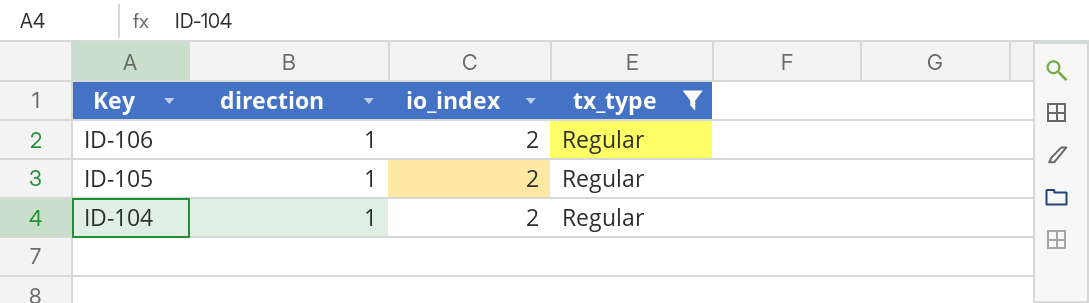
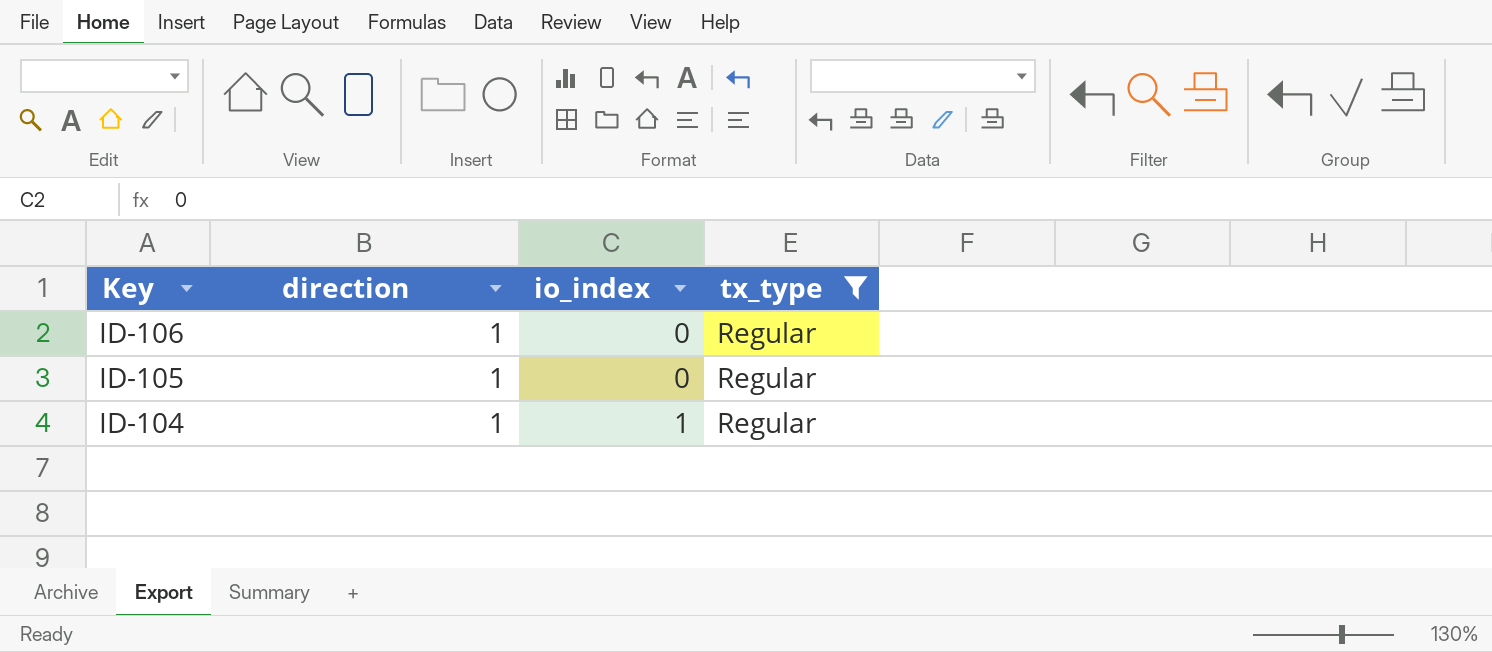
ID-106 | io_index: 2 -> 0
ID-105 | io_index: 2 -> 0
ID-104 | io_index: 2 -> 1

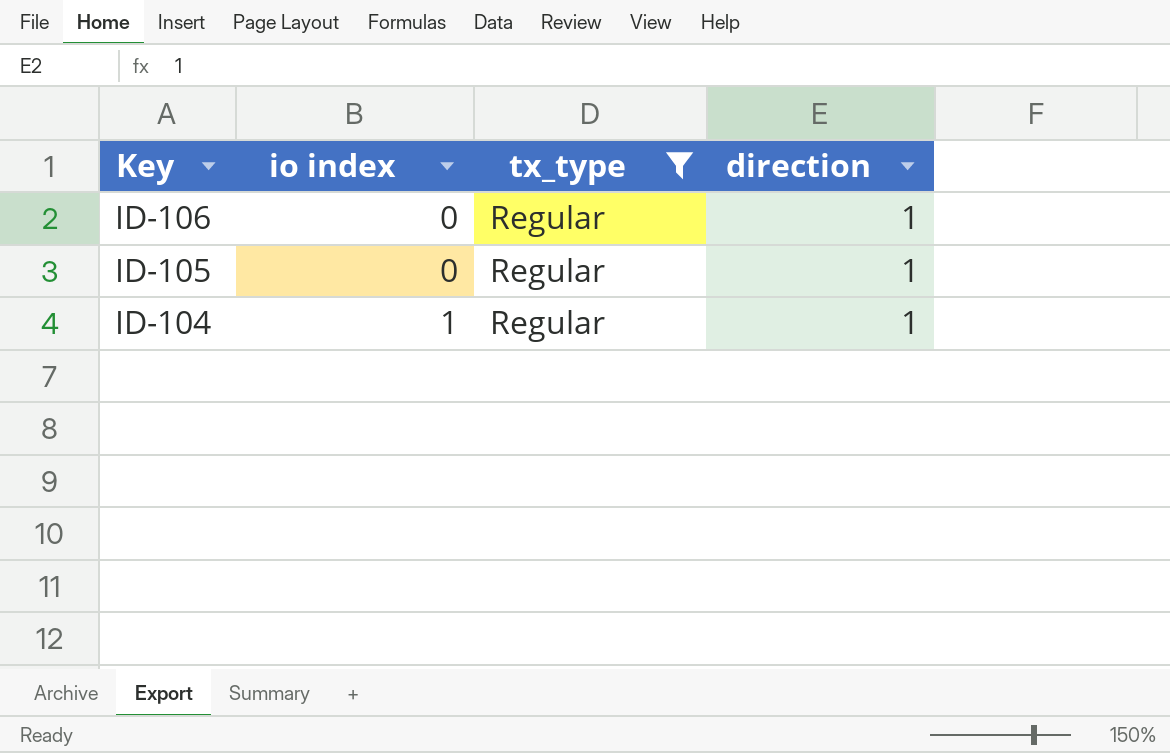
column name: io_index -> io index
column direction | position: 2 -> 4

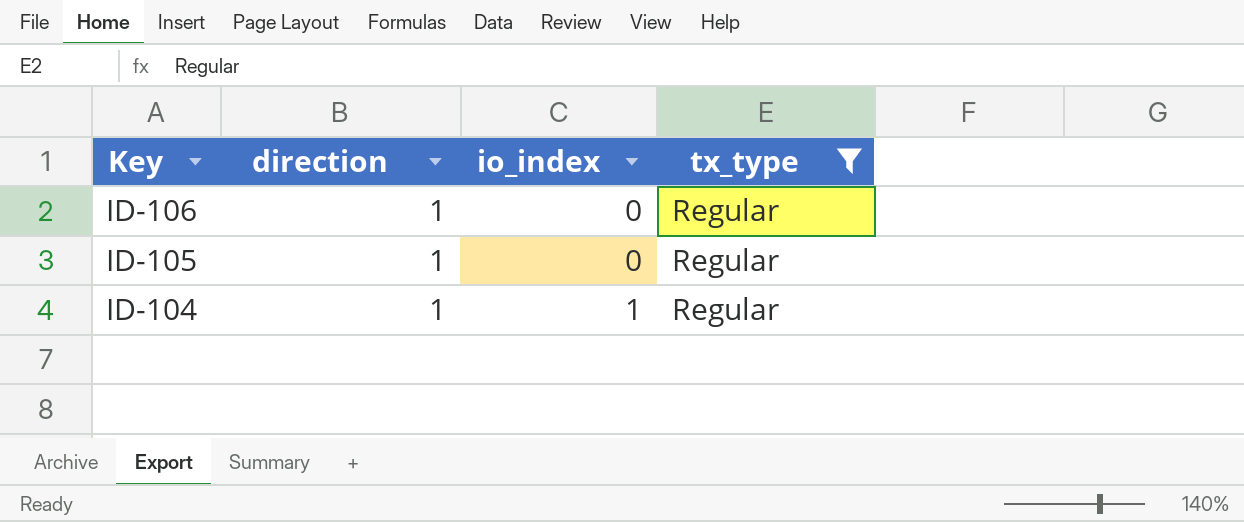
column direction | position: 4 -> 2
column name: io index -> io_index

